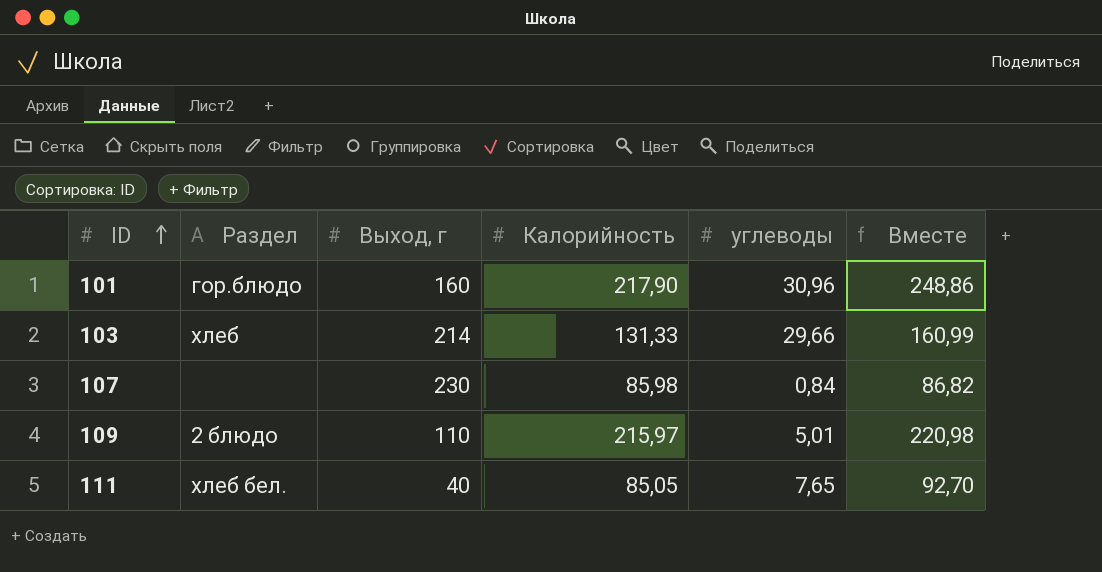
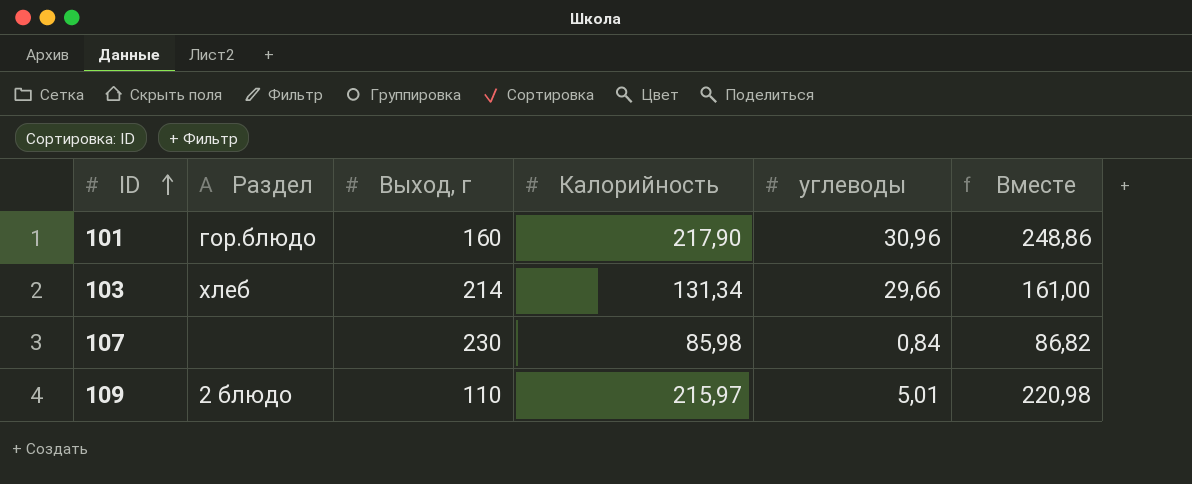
row 111: хлеб бел. | 40 | 85,05 | 7,65 | 92,70 -> none
103 | Калорийность: 131,33 -> 131,34
103 | Вместе: 160,99 -> 161,00

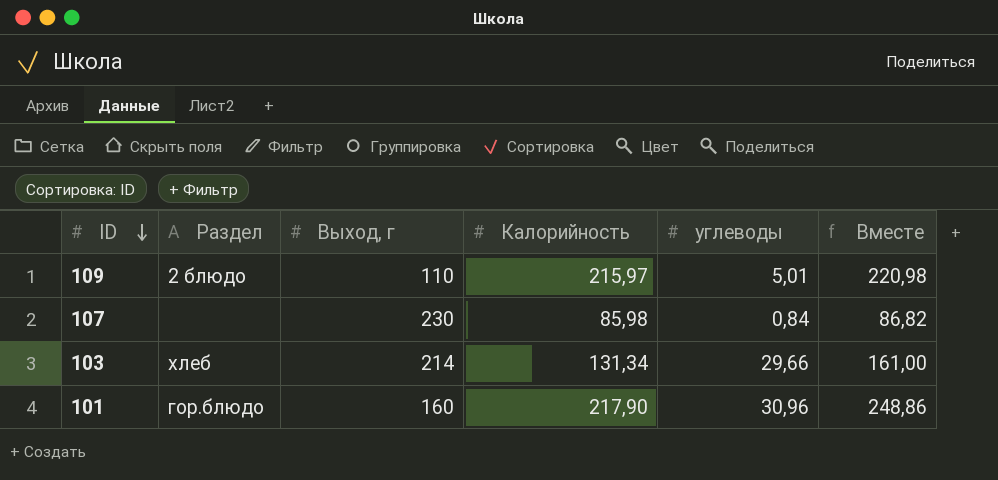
row order: ID ascending -> ID descending

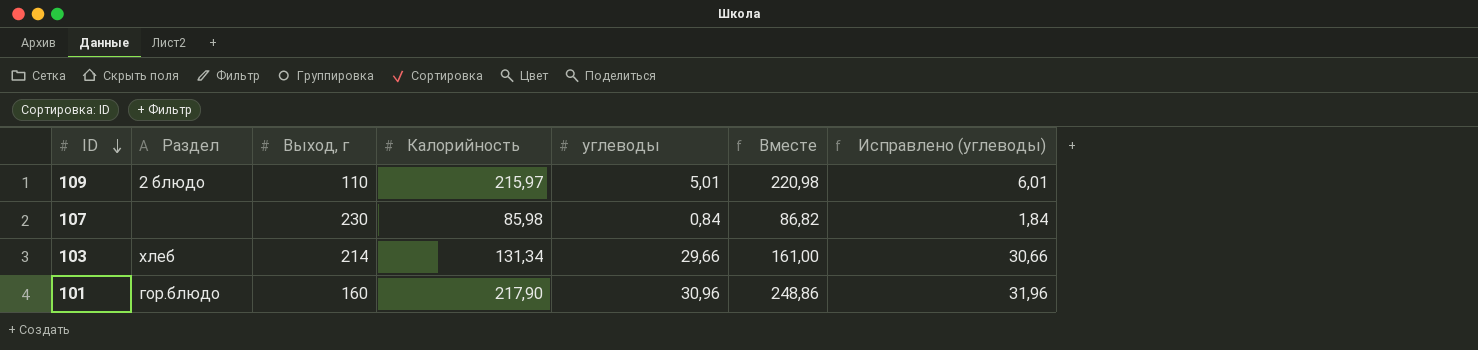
column Исправлено (углеводы) | formula: none -> [углеводы] + 1

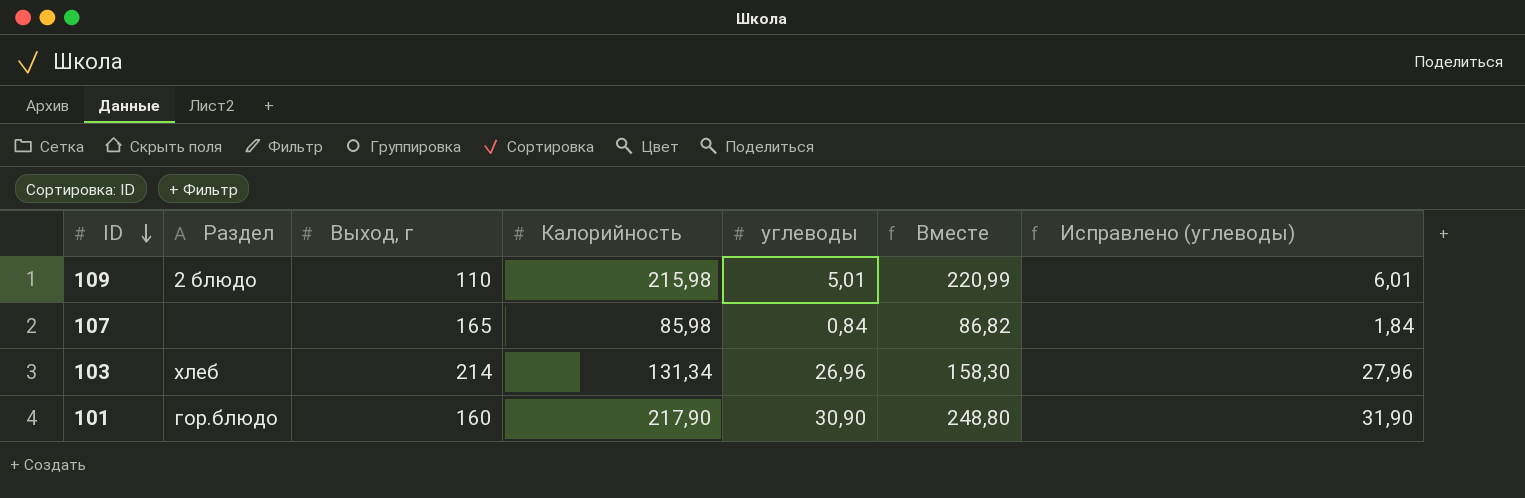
109 | Калорийность: 215,97 -> 215,98
109 | Вместе: 220,98 -> 220,99
107 | Выход, г: 230 -> 165
103 | углеводы: 29,66 -> 26,96
103 | Вместе: 161,00 -> 158,30
103 | Исправлено (углеводы): 30,66 -> 27,96
101 | углеводы: 30,96 -> 30,90
101 | Вместе: 248,86 -> 248,80
101 | Исправлено (углеводы): 31,96 -> 31,90

